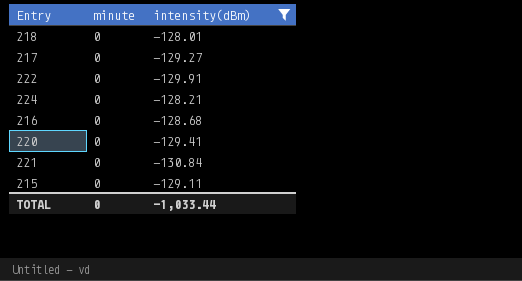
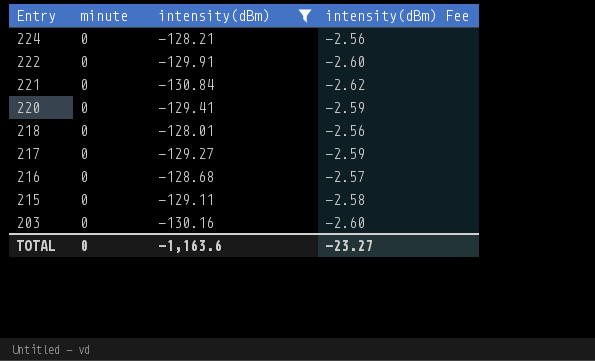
row order: none -> Entry descending
column intensity(dBm) Fee | formula: none -> [intensity(dBm)] * 0.02
row 203: none -> 0 | -130.16 | -2.60
TOTAL | intensity(dBm): -1,033.44 -> -1,163.6

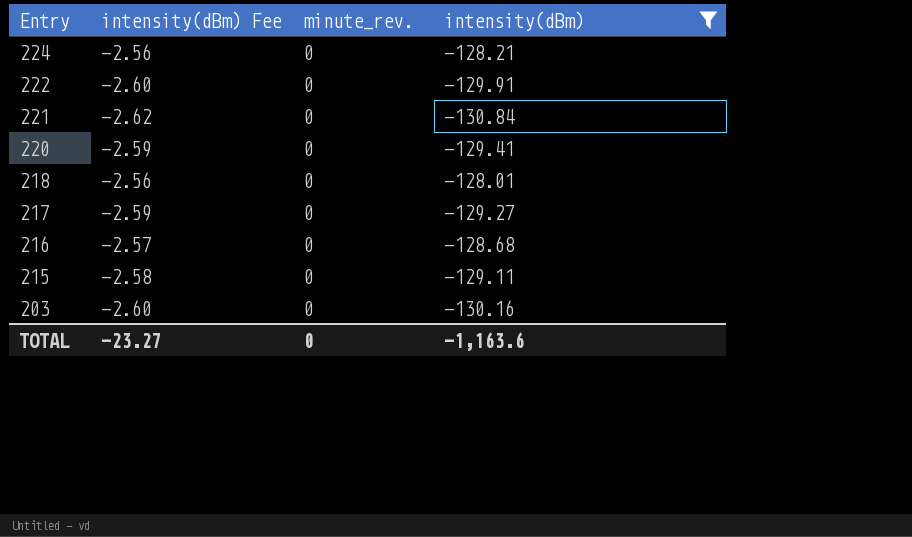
column intensity(dBm) Fee | position: 4 -> 2
column name: minute -> minute_rev.

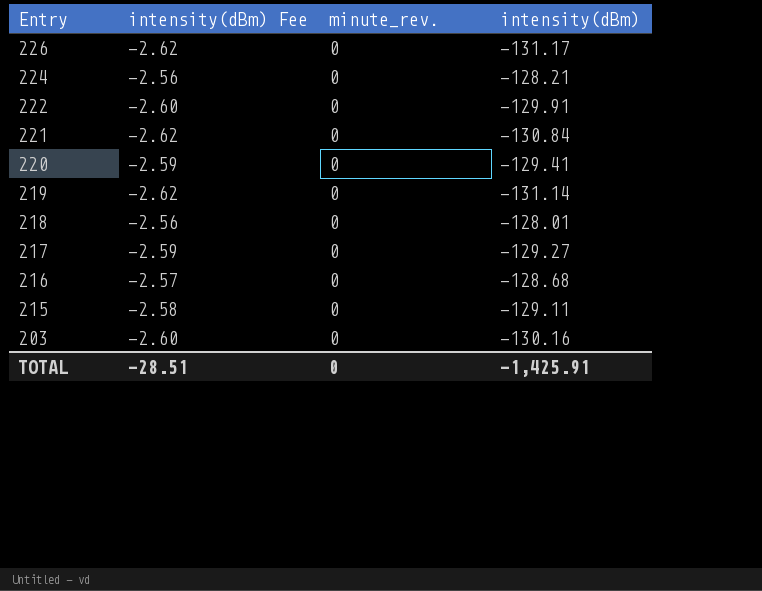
filter: intensity(dBm) >= -130.84 -> none
TOTAL | intensity(dBm) Fee: -23.27 -> -28.51
TOTAL | intensity(dBm): -1,163.6 -> -1,425.91

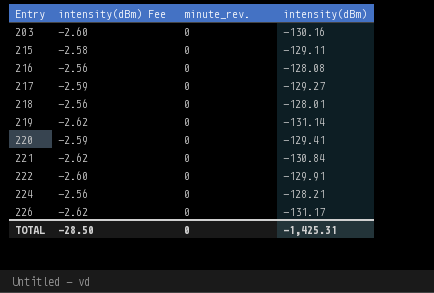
row order: Entry descending -> Entry ascending
216 | intensity(dBm) Fee: -2.57 -> -2.56
216 | intensity(dBm): -128.68 -> -128.08
TOTAL | intensity(dBm) Fee: -28.51 -> -28.50
TOTAL | intensity(dBm): -1,425.91 -> -1,425.31

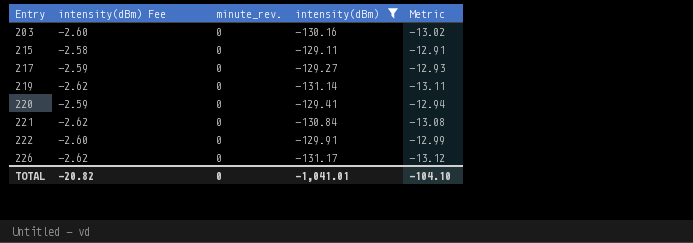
filter: none -> intensity(dBm) <= -129.11
column Metric | formula: none -> [intensity(dBm)] * 0.1
TOTAL | intensity(dBm) Fee: -28.50 -> -20.82
TOTAL | intensity(dBm): -1,425.31 -> -1,041.01

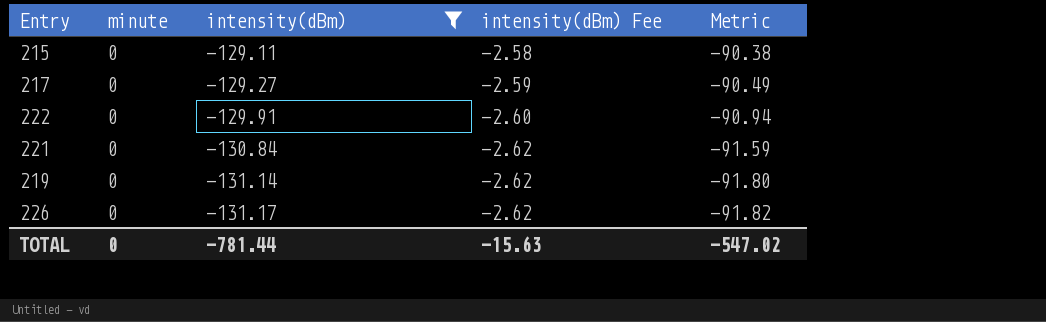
row order: Entry ascending -> intensity(dBm) descending
column name: minute_rev. -> minute
column intensity(dBm) Fee | position: 2 -> 4
column Metric | formula: [intensity(dBm)] * 0.1 -> [intensity(dBm)] * 0.7
row 203: -2.60 | 0 | -130.16 | -13.02 -> none
row 220: -2.59 | 0 | -129.41 | -12.94 -> none
TOTAL | intensity(dBm): -1,041.01 -> -781.44
TOTAL | intensity(dBm) Fee: -20.82 -> -15.63
TOTAL | Metric: -104.10 -> -547.02

